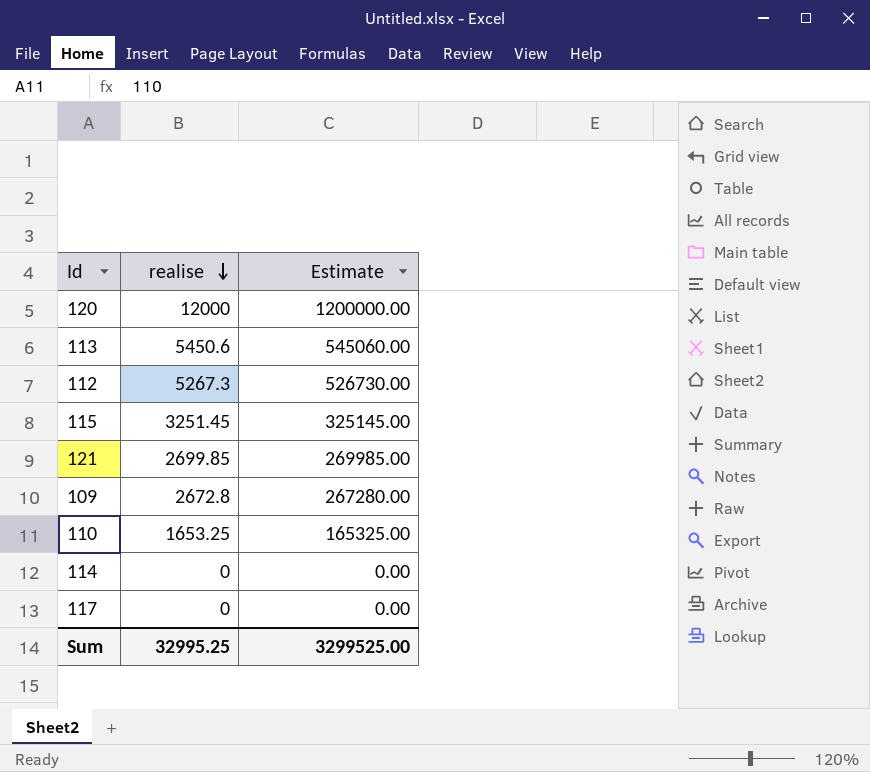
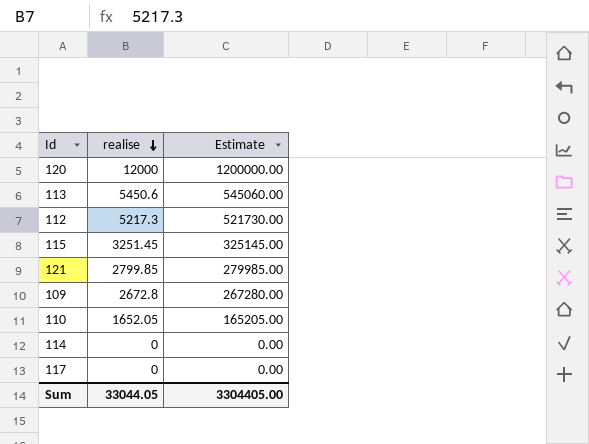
112 | realise: 5267.3 -> 5217.3
112 | Estimate: 526730.00 -> 521730.00
121 | realise: 2699.85 -> 2799.85
121 | Estimate: 269985.00 -> 279985.00
110 | realise: 1653.25 -> 1652.05
110 | Estimate: 165325.00 -> 165205.00
Sum | realise: 32995.25 -> 33044.05
Sum | Estimate: 3299525.00 -> 3304405.00

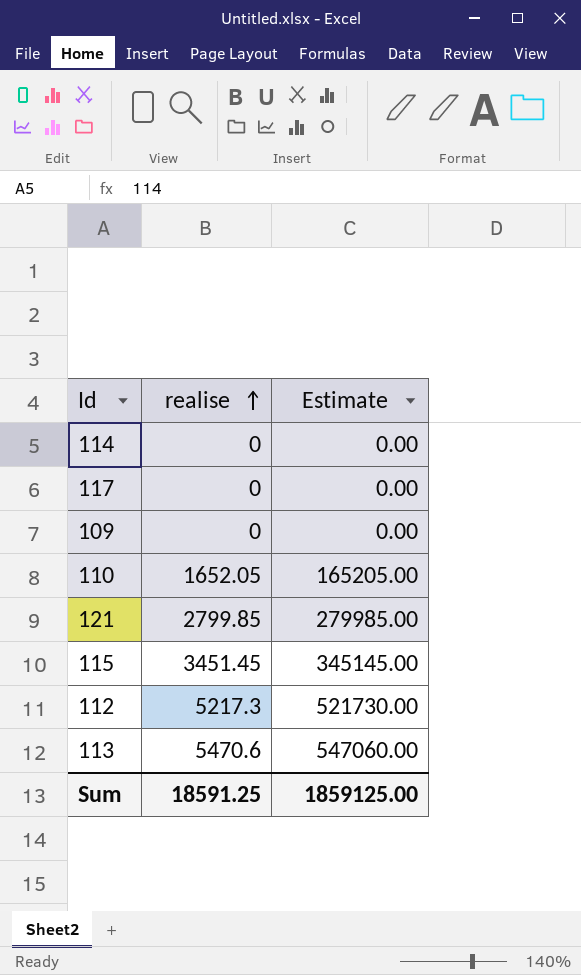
row order: realise descending -> realise ascending
row 120: 12000 | 1200000.00 -> none
109 | realise: 2672.8 -> 0
109 | Estimate: 267280.00 -> 0.00
115 | realise: 3251.45 -> 3451.45
115 | Estimate: 325145.00 -> 345145.00
113 | realise: 5450.6 -> 5470.6
113 | Estimate: 545060.00 -> 547060.00
Sum | realise: 33044.05 -> 18591.25
Sum | Estimate: 3304405.00 -> 1859125.00

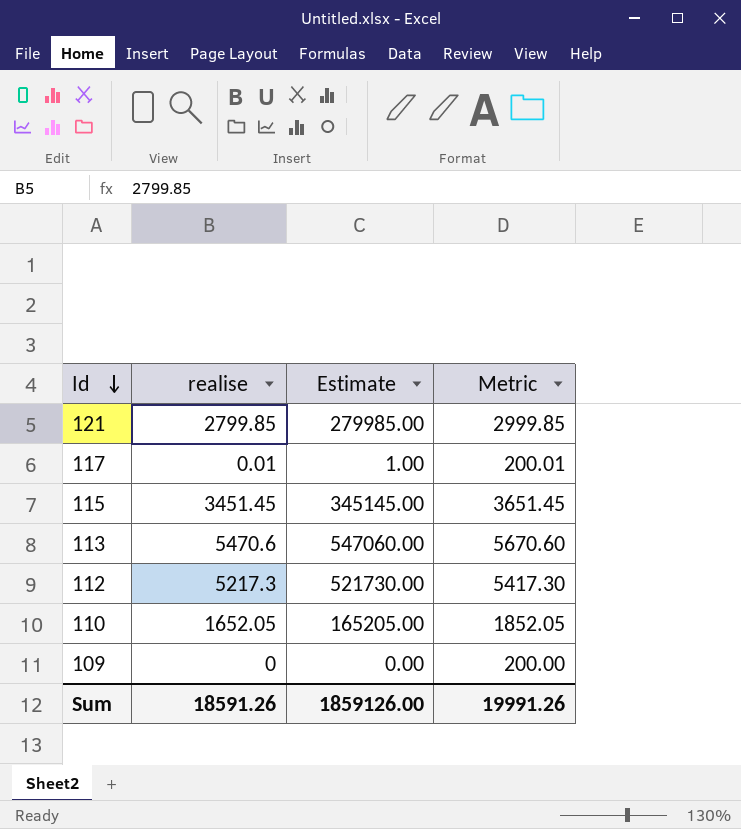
row order: realise ascending -> Id descending
column Metric | formula: none -> [realise] + 200
row 114: 0 | 0.00 -> none
117 | realise: 0 -> 0.01
117 | Estimate: 0.00 -> 1.00
Sum | realise: 18591.25 -> 18591.26
Sum | Estimate: 1859125.00 -> 1859126.00

